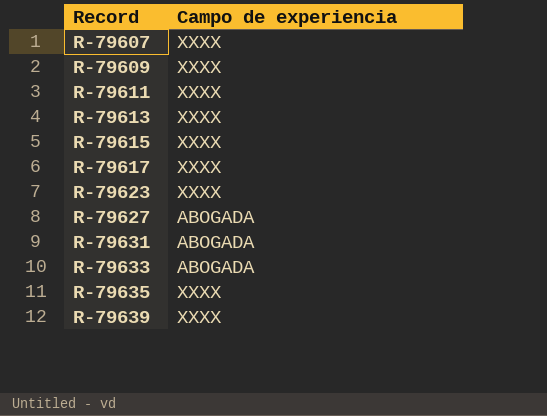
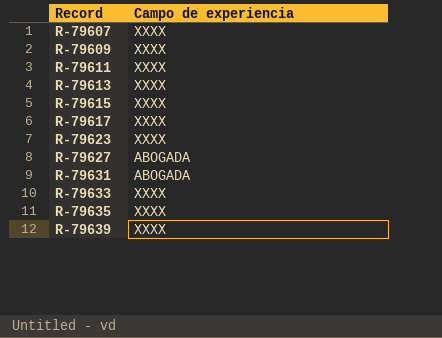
R-79633 | Campo de experiencia: ABOGADA -> XXXX

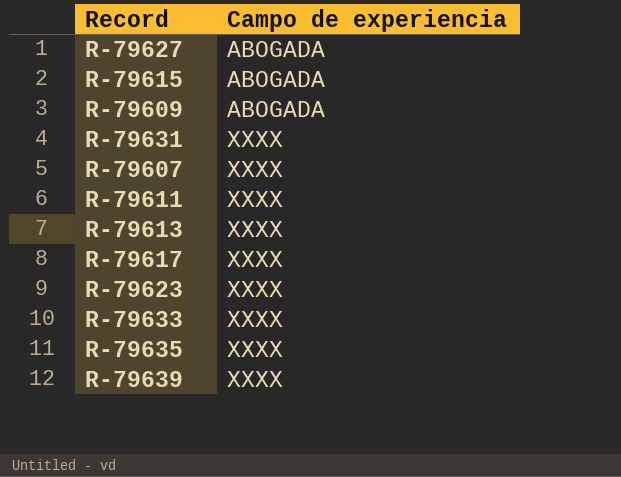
row order: Record ascending -> Campo de experiencia ascending
R-79615 | Campo de experiencia: XXXX -> ABOGADA
R-79609 | Campo de experiencia: XXXX -> ABOGADA
R-79631 | Campo de experiencia: ABOGADA -> XXXX

